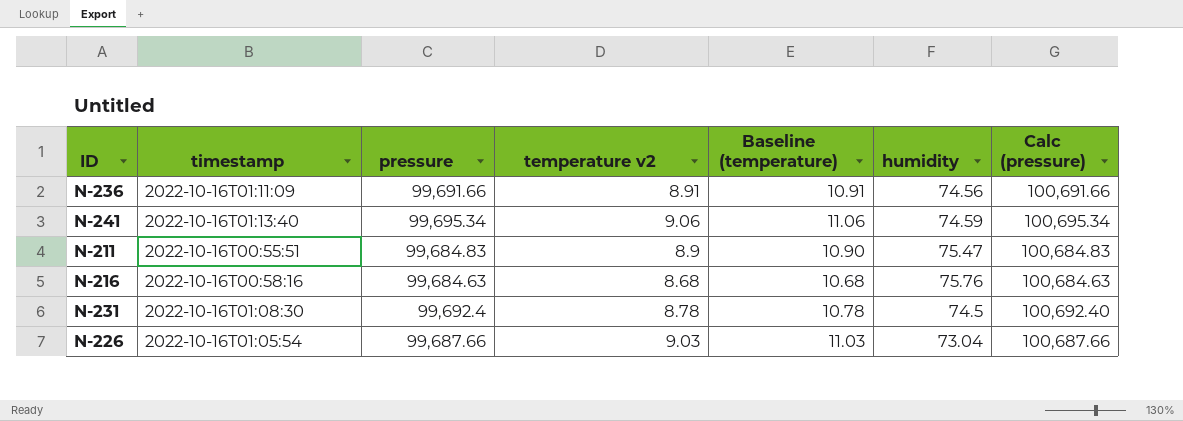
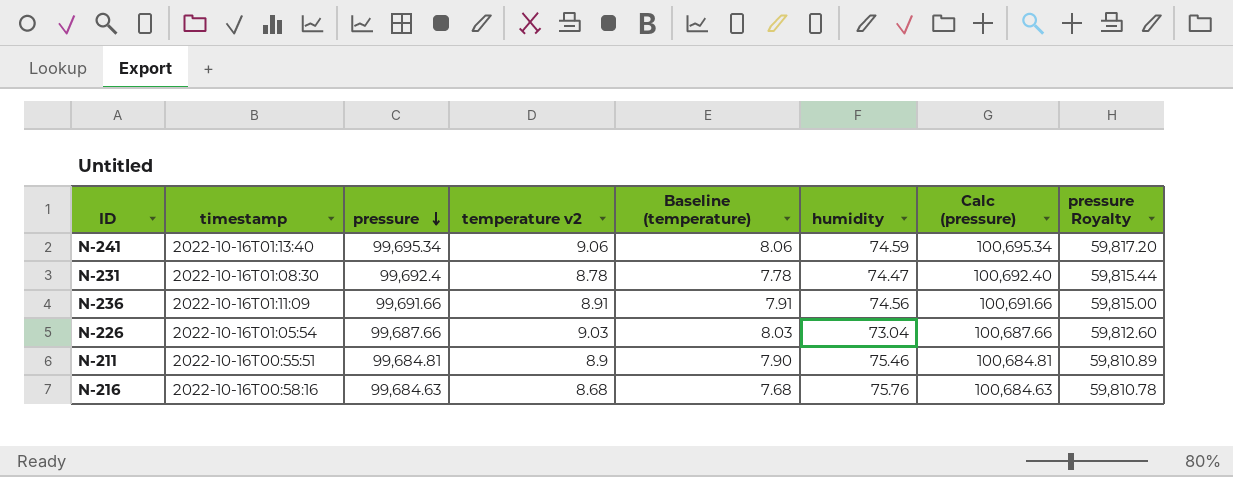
row order: none -> pressure descending
column Baseline (temperature) | formula: [temperature v2] + 2 -> [temperature v2] - 1
column pressure Royalty | formula: none -> [pressure] * 0.6
N-231 | humidity: 74.5 -> 74.47
N-211 | pressure: 99,684.83 -> 99,684.81
N-211 | humidity: 75.47 -> 75.46
N-211 | Calc (pressure): 100,684.83 -> 100,684.81

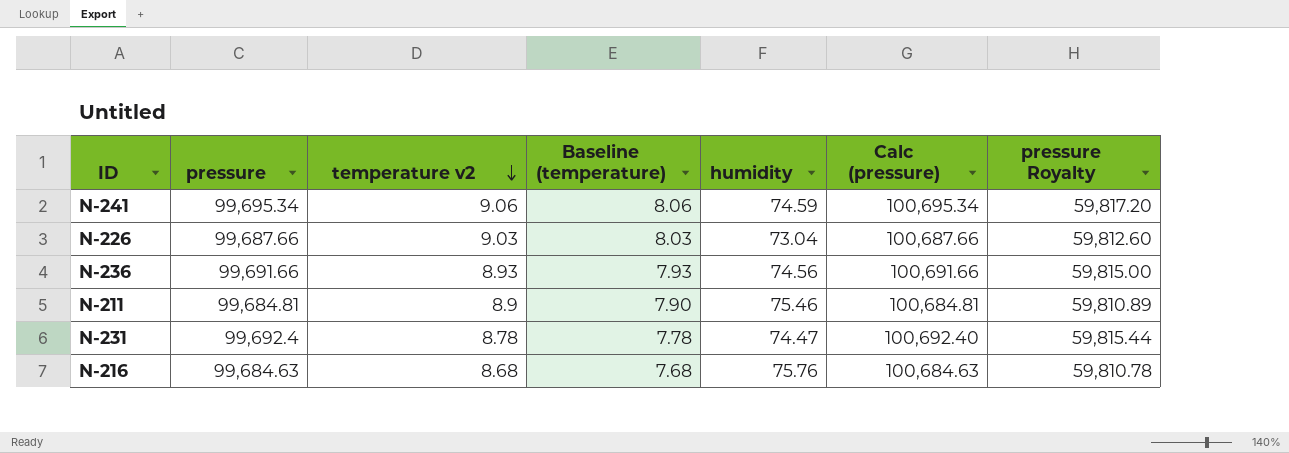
row order: pressure descending -> temperature v2 descending
column timestamp | position: 2 -> none
N-236 | temperature v2: 8.91 -> 8.93
N-236 | Baseline (temperature): 7.91 -> 7.93

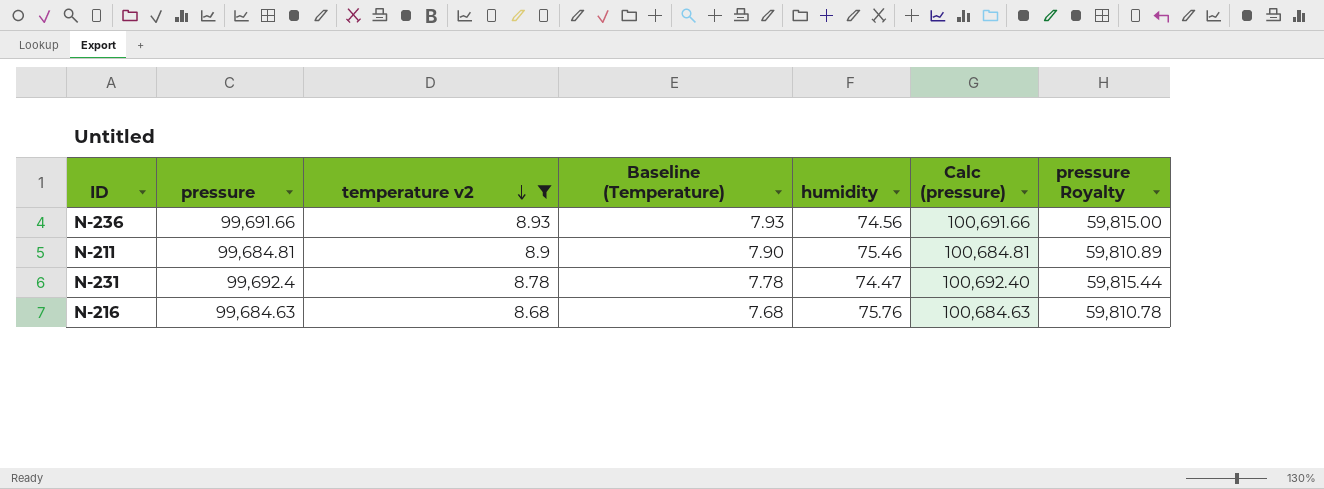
filter: none -> temperature v2 <= 8.93
column name: Baseline (temperature) -> Baseline (Temperature)

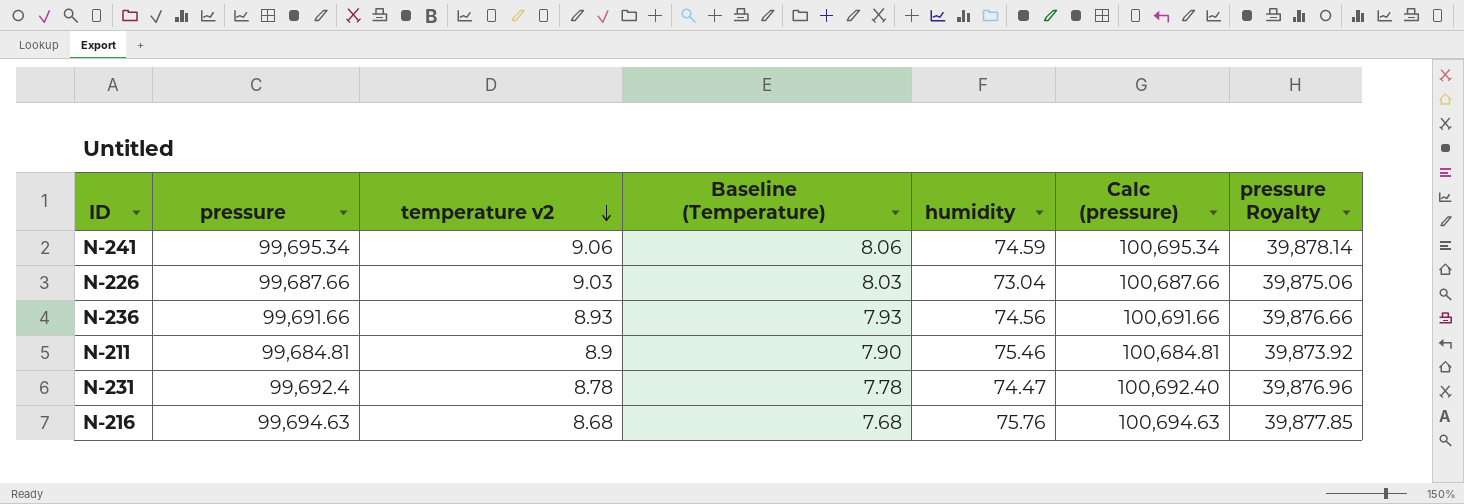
filter: temperature v2 <= 8.93 -> none
column pressure Royalty | formula: [pressure] * 0.6 -> [pressure] * 0.4
N-216 | pressure: 99,684.63 -> 99,694.63
N-216 | Calc (pressure): 100,684.63 -> 100,694.63

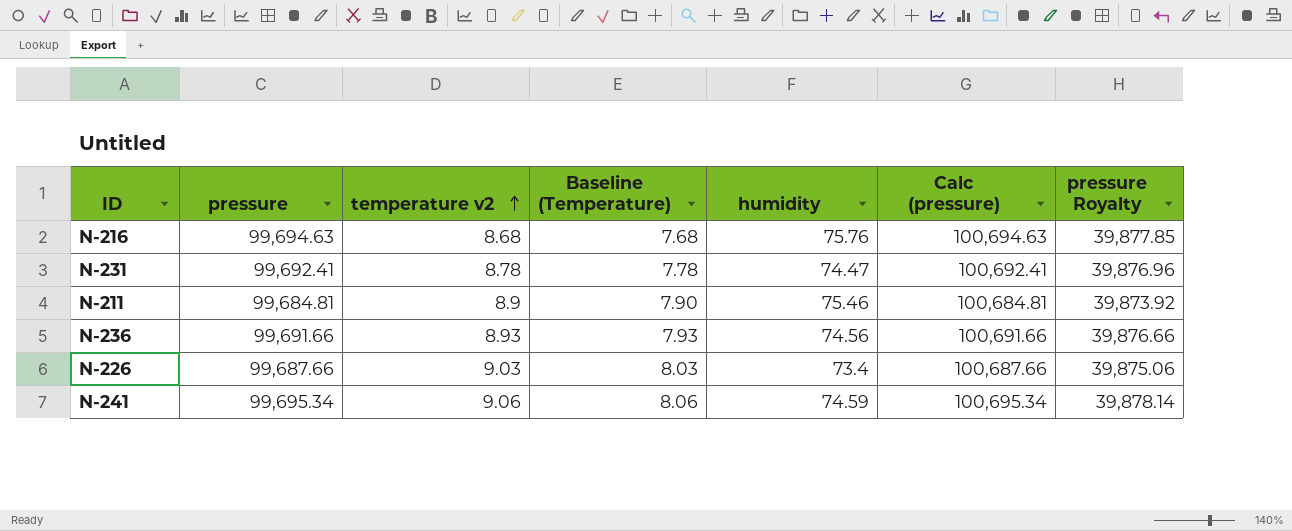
row order: temperature v2 descending -> temperature v2 ascending
N-231 | pressure: 99,692.4 -> 99,692.41
N-231 | Calc (pressure): 100,692.40 -> 100,692.41
N-226 | humidity: 73.04 -> 73.4

